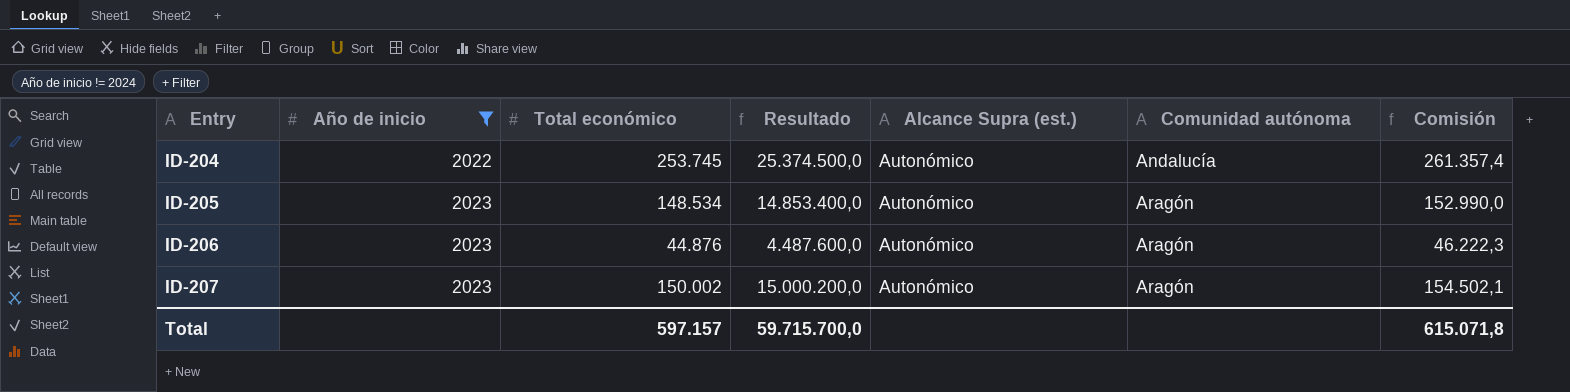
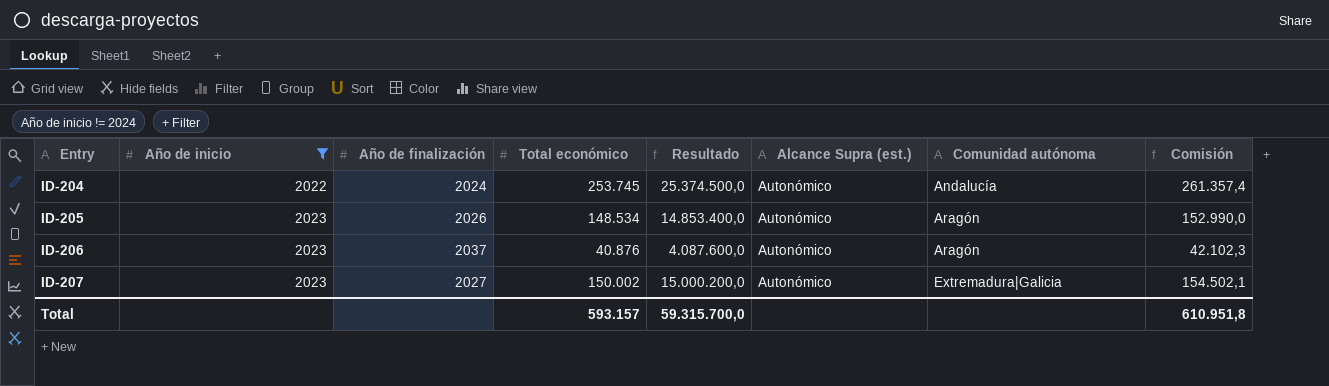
column Año de finalización | position: none -> 3
ID-206 | Total económico: 44.876 -> 40.876
ID-206 | Resultado: 4.487.600,0 -> 4.087.600,0
ID-206 | Comisión: 46.222,3 -> 42.102,3
ID-207 | Comunidad autónoma: Aragón -> Extremadura|Galicia
Total | Total económico: 597.157 -> 593.157
Total | Resultado: 59.715.700,0 -> 59.315.700,0
Total | Comisión: 615.071,8 -> 610.951,8

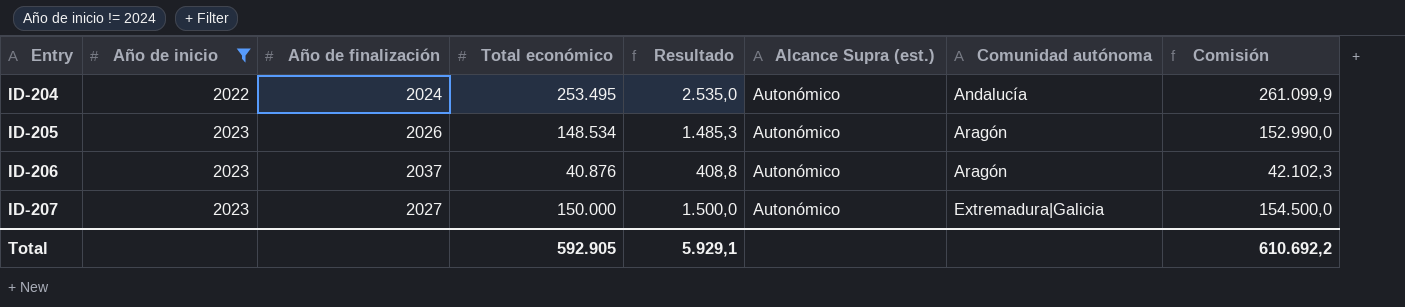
column Resultado | formula: [Total económico] * 100 -> [Total económico] * 0,01
ID-204 | Total económico: 253.745 -> 253.495
ID-204 | Comisión: 261.357,4 -> 261.099,9
ID-207 | Total económico: 150.002 -> 150.000
ID-207 | Comisión: 154.502,1 -> 154.500,0
Total | Total económico: 593.157 -> 592.905
Total | Resultado: 59.315.700,0 -> 5.929,1
Total | Comisión: 610.951,8 -> 610.692,2

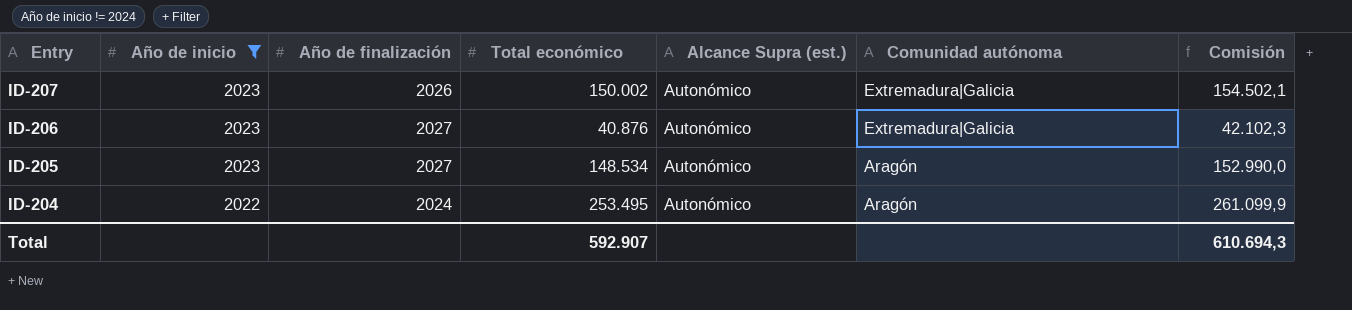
row order: Entry ascending -> Entry descending
column Resultado | formula: [Total económico] * 0,01 -> none
ID-207 | Año de finalización: 2027 -> 2026
ID-207 | Total económico: 150.000 -> 150.002
ID-207 | Comisión: 154.500,0 -> 154.502,1
ID-206 | Año de finalización: 2037 -> 2027
ID-206 | Comunidad autónoma: Aragón -> Extremadura|Galicia
ID-205 | Año de finalización: 2026 -> 2027
ID-204 | Comunidad autónoma: Andalucía -> Aragón
Total | Total económico: 592.905 -> 592.907
Total | Comisión: 610.692,2 -> 610.694,3

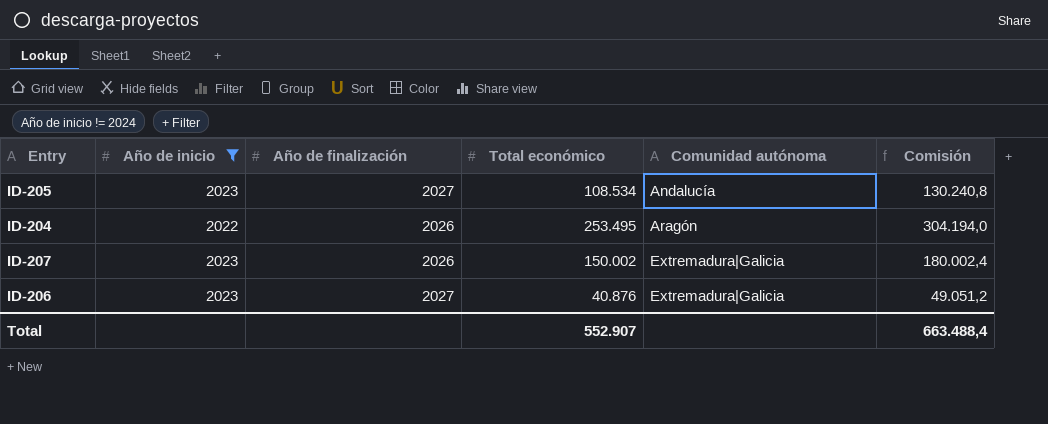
row order: Entry descending -> Comunidad autónoma ascending
column Alcance Supra (est.) | position: 5 -> none
column Comisión | formula: [Total económico] * 1,03 -> [Total económico] * 1,2
ID-205 | Total económico: 148.534 -> 108.534
ID-205 | Comunidad autónoma: Aragón -> Andalucía
ID-204 | Año de finalización: 2024 -> 2026
Total | Total económico: 592.907 -> 552.907
Total | Comisión: 610.694,3 -> 663.488,4

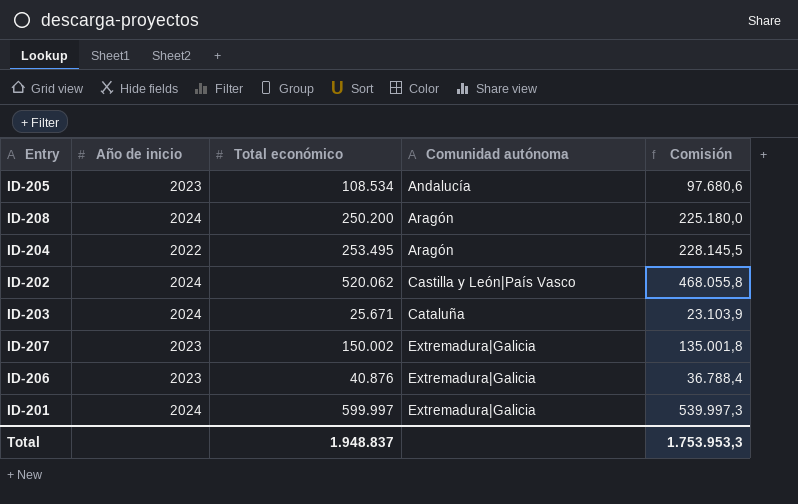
filter: Año de inicio != 2024 -> none
column Año de finalización | position: 3 -> none
column Comisión | formula: [Total económico] * 1,2 -> [Total económico] * 0,9
Total | Total económico: 552.907 -> 1.948.837
Total | Comisión: 663.488,4 -> 1.753.953,3

